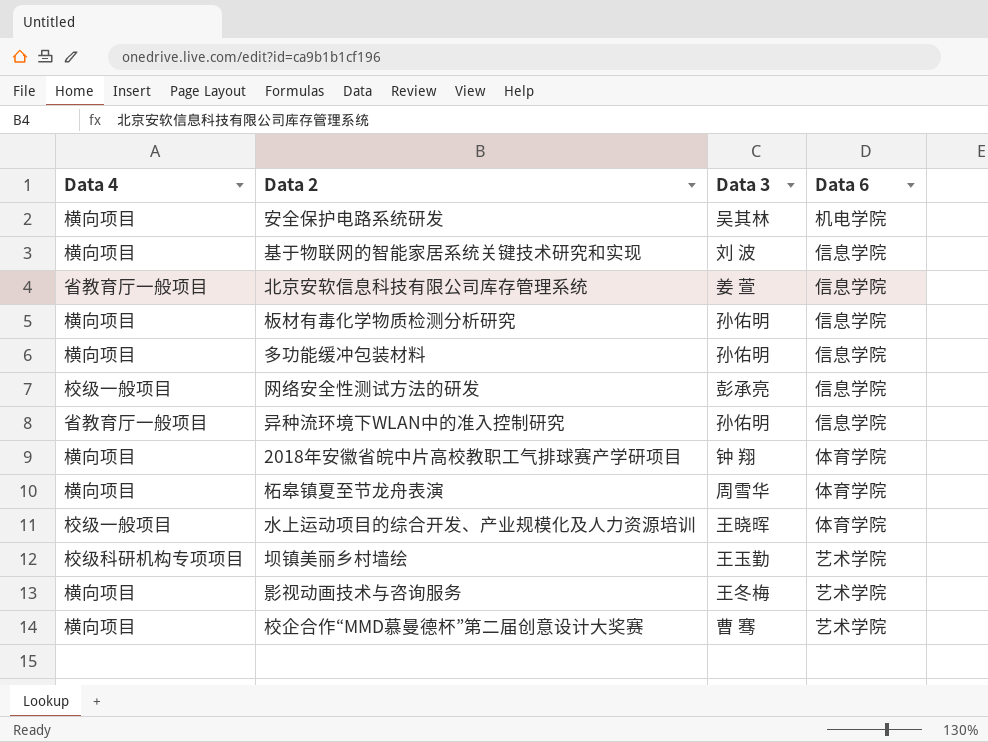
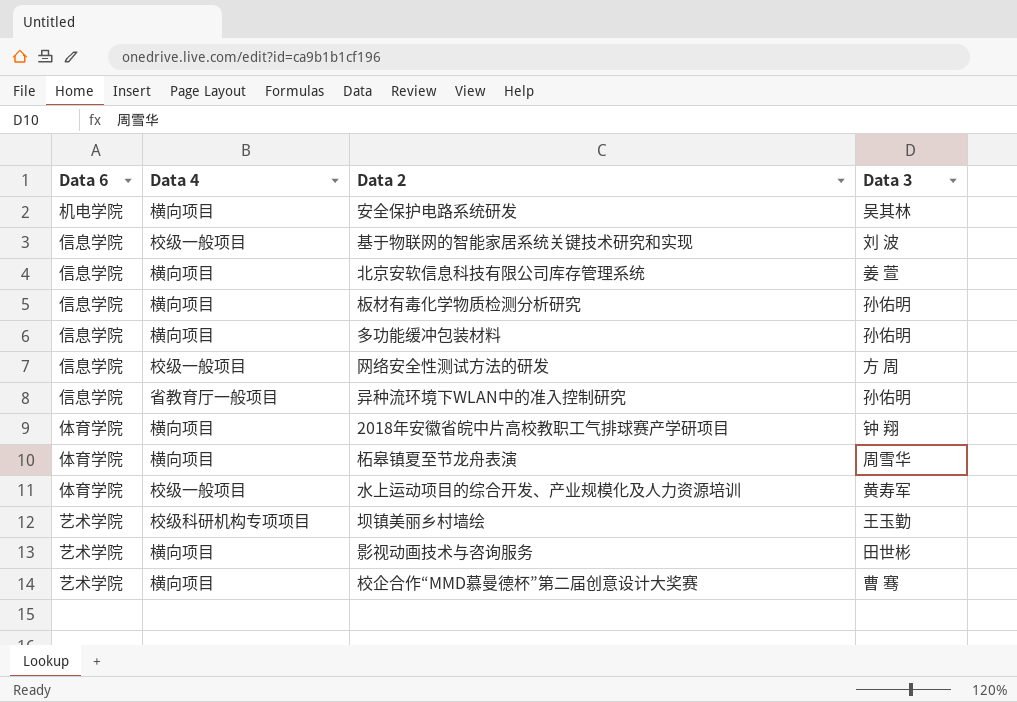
column Data 6 | position: 4 -> 1
基于物联网的智能家居系统关键技术研究和实现 | Data 4: 横向项目 -> 校级一般项目
北京安软信息科技有限公司库存管理系统 | Data 4: 省教育厅一般项目 -> 横向项目
网络安全性测试方法的研发 | Data 3: 彭承亮 -> 方 周
水上运动项目的综合开发、产业规模化及人力资源培训 | Data 3: 王晓晖 -> 黄寿军
影视动画技术与咨询服务 | Data 3: 王冬梅 -> 田世彬

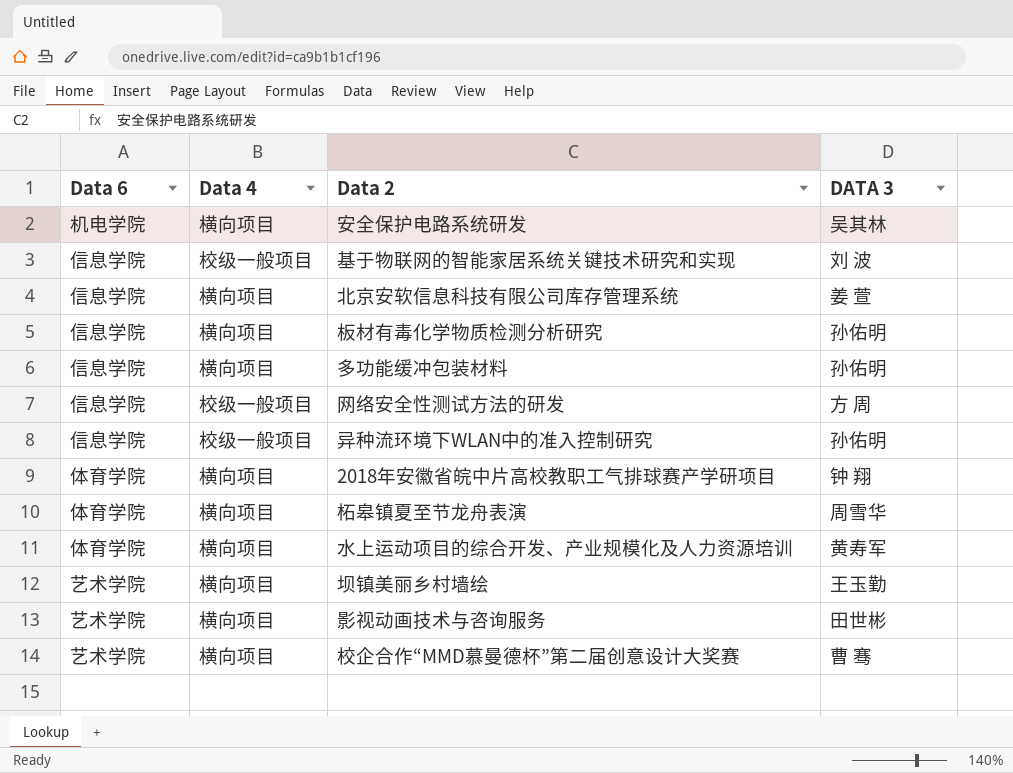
column name: Data 3 -> DATA 3
异种流环境下WLAN中的准入控制研究 | Data 4: 省教育厅一般项目 -> 校级一般项目
水上运动项目的综合开发、产业规模化及人力资源培训 | Data 4: 校级一般项目 -> 横向项目
坝镇美丽乡村墙绘 | Data 4: 校级科研机构专项项目 -> 横向项目

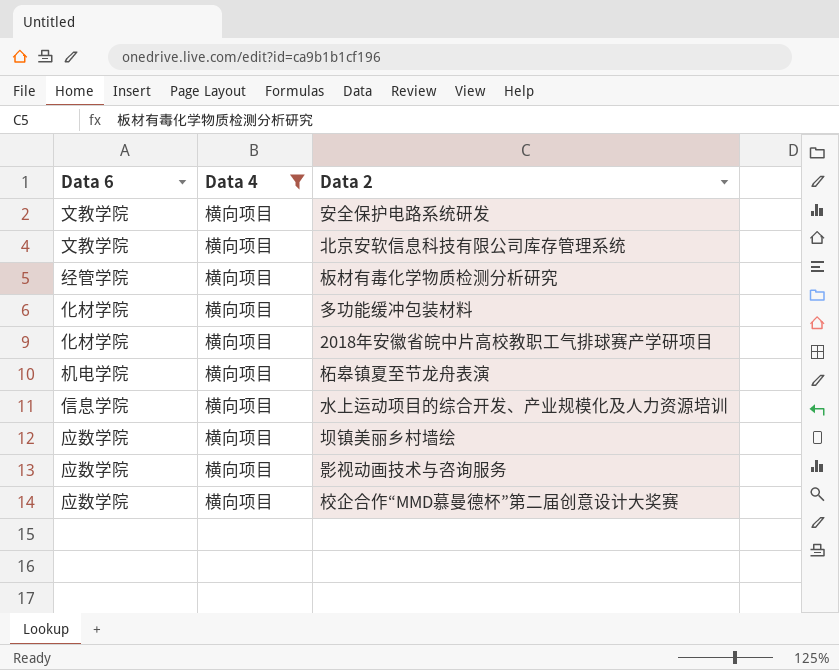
filter: none -> Data 4 = 横向项目
column DATA 3 | position: 4 -> none
安全保护电路系统研发 | Data 6: 机电学院 -> 文教学院
北京安软信息科技有限公司库存管理系统 | Data 6: 信息学院 -> 文教学院
板材有毒化学物质检测分析研究 | Data 6: 信息学院 -> 经管学院
多功能缓冲包装材料 | Data 6: 信息学院 -> 化材学院
2018年安徽省皖中片高校教职工气排球赛产学研项目 | Data 6: 体育学院 -> 化材学院
柘皋镇夏至节龙舟表演 | Data 6: 体育学院 -> 机电学院
水上运动项目的综合开发、产业规模化及人力资源培训 | Data 6: 体育学院 -> 信息学院
坝镇美丽乡村墙绘 | Data 6: 艺术学院 -> 应数学院
影视动画技术与咨询服务 | Data 6: 艺术学院 -> 应数学院
校企合作“MMD慕曼德杯”第二届创意设计大奖赛 | Data 6: 艺术学院 -> 应数学院

